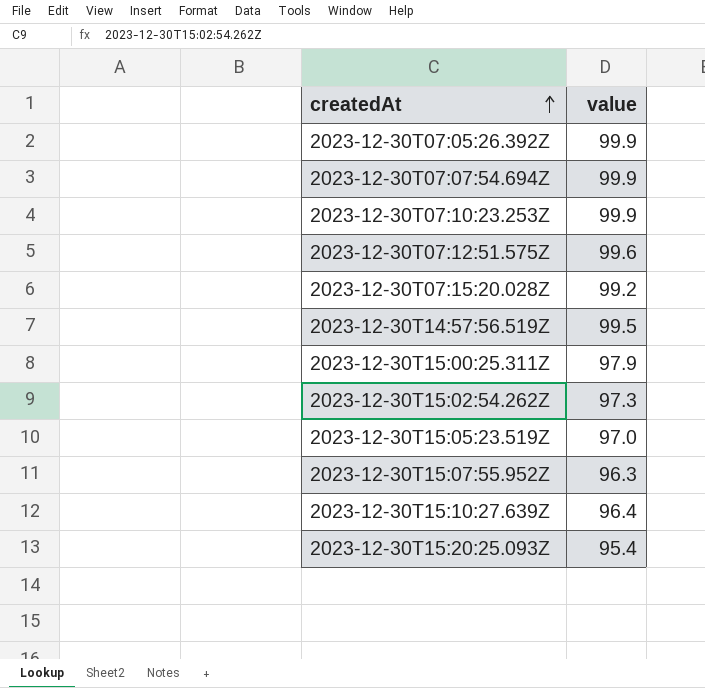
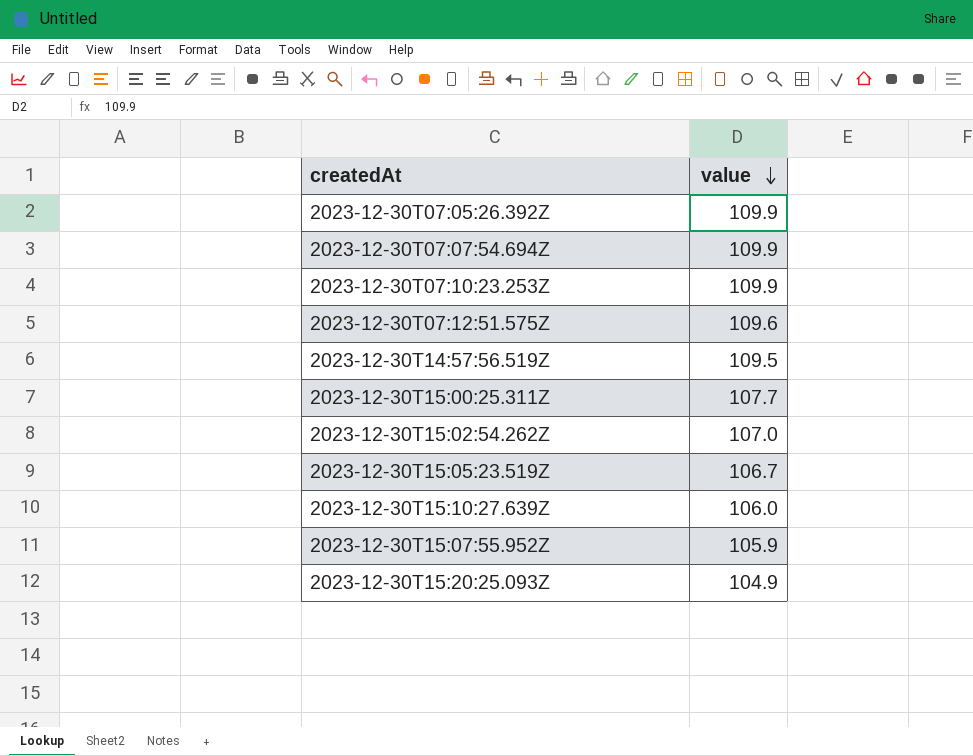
row order: createdAt ascending -> value descending
row 2023-12-30T07:15:20.028Z: 99.2 -> none
2023-12-30T07:05:26.392Z | value: 99.9 -> 109.9
2023-12-30T07:07:54.694Z | value: 99.9 -> 109.9
2023-12-30T07:10:23.253Z | value: 99.9 -> 109.9
2023-12-30T07:12:51.575Z | value: 99.6 -> 109.6
2023-12-30T14:57:56.519Z | value: 99.5 -> 109.5
2023-12-30T15:00:25.311Z | value: 97.9 -> 107.7
2023-12-30T15:02:54.262Z | value: 97.3 -> 107.0
2023-12-30T15:05:23.519Z | value: 97.0 -> 106.7
2023-12-30T15:10:27.639Z | value: 96.4 -> 106.0
2023-12-30T15:07:55.952Z | value: 96.3 -> 105.9
2023-12-30T15:20:25.093Z | value: 95.4 -> 104.9

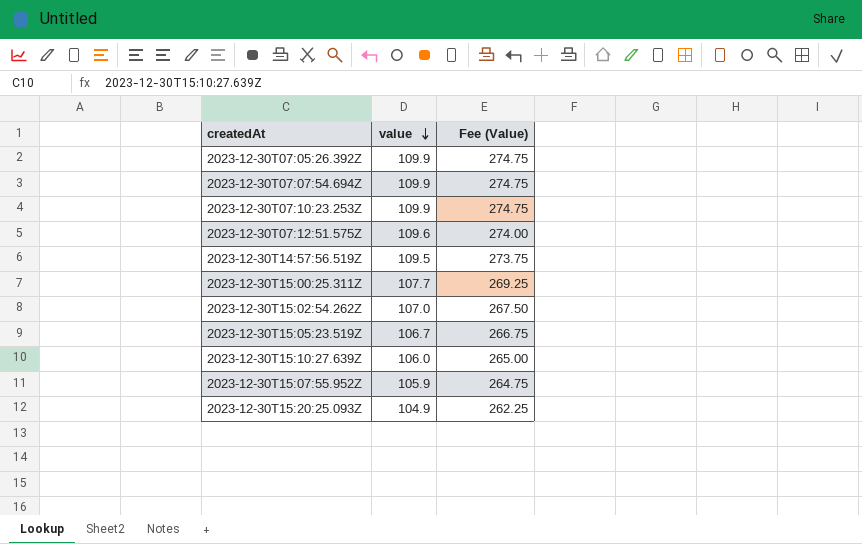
column Fee (Value) | formula: none -> [value] * 2.5

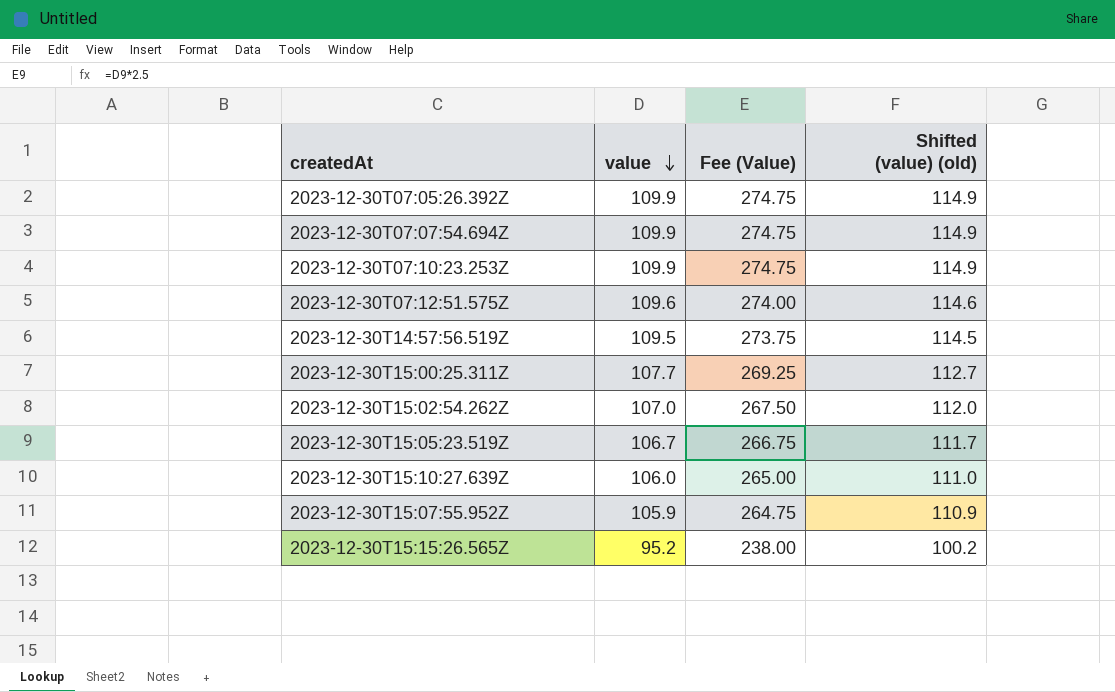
column Shifted (value) (old) | formula: none -> [value] + 5
row 2023-12-30T15:20:25.093Z: 104.9 | 262.25 -> none
row 2023-12-30T15:15:26.565Z: none -> 95.2 | 238.00 | 100.2

